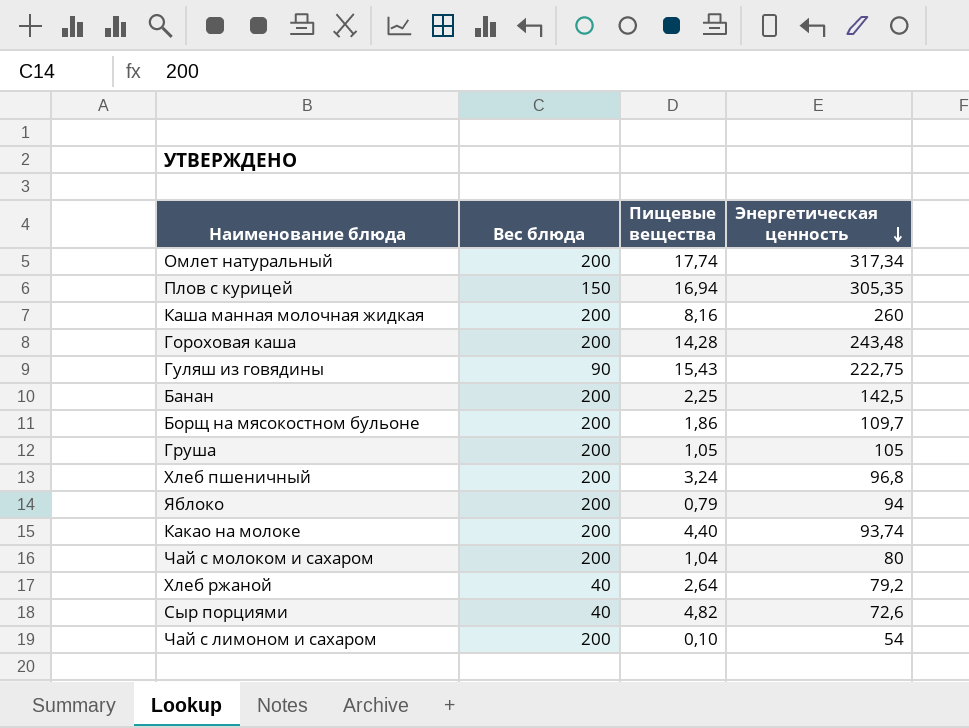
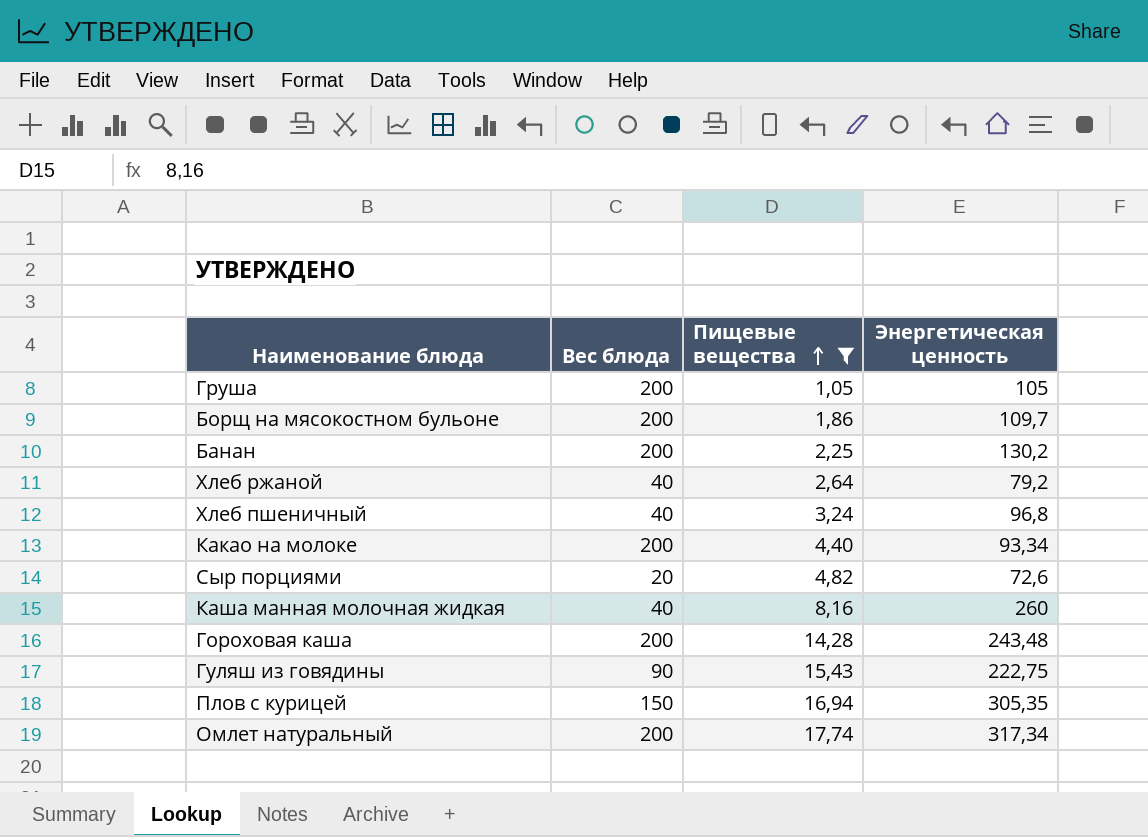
filter: none -> Пищевые вещества >= 1,05
row order: Энергетическая ценность descending -> Пищевые вещества ascending
Банан | Энергетическая ценность: 142,5 -> 130,2
Хлеб пшеничный | Вес блюда: 200 -> 40
Какао на молоке | Энергетическая ценность: 93,74 -> 93,34
Сыр порциями | Вес блюда: 40 -> 20
Каша манная молочная жидкая | Вес блюда: 200 -> 40

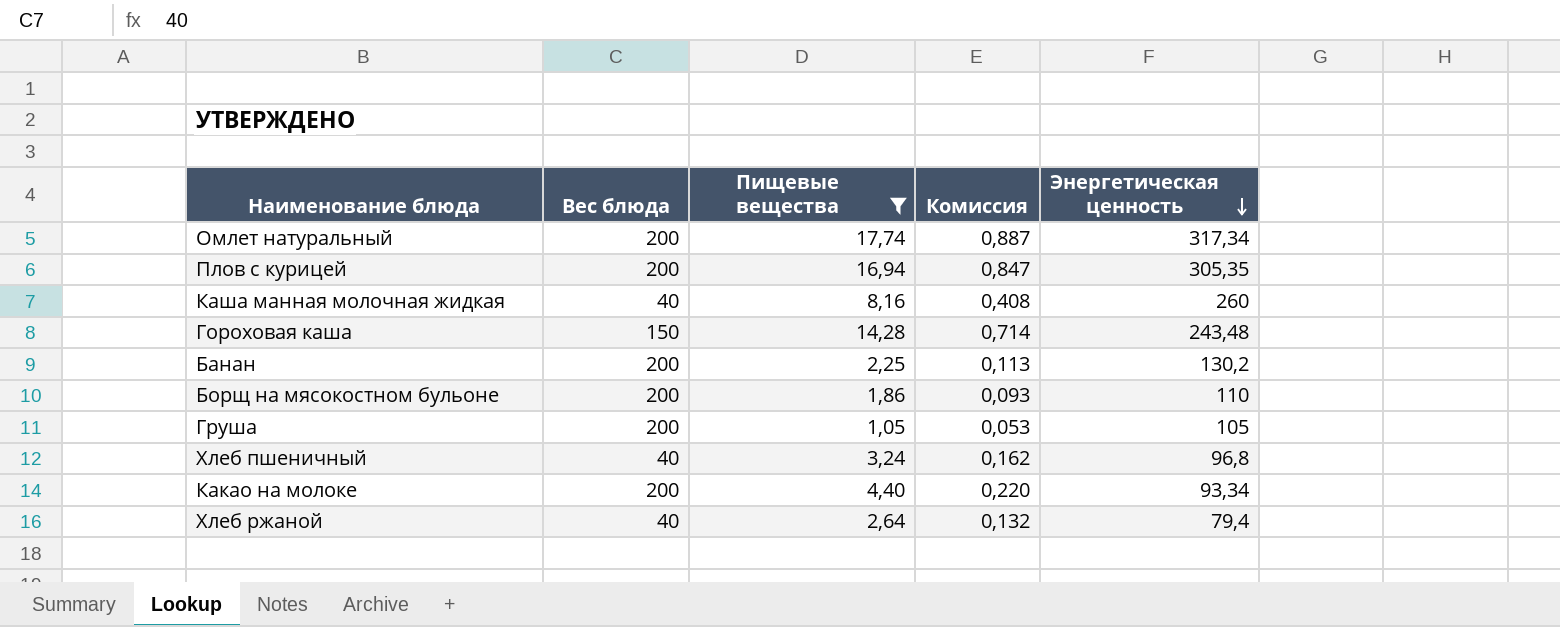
row order: Пищевые вещества ascending -> Энергетическая ценность descending
column Комиссия | formula: none -> [Пищевые вещества] * 0,05
row Сыр порциями: 20 | 4,82 | 72,6 -> none
row Гуляш из говядины: 90 | 15,43 | 222,75 -> none
Плов с курицей | Вес блюда: 150 -> 200
Гороховая каша | Вес блюда: 200 -> 150
Борщ на мясокостном бульоне | Энергетическая ценность: 109,7 -> 110
Хлеб ржаной | Энергетическая ценность: 79,2 -> 79,4

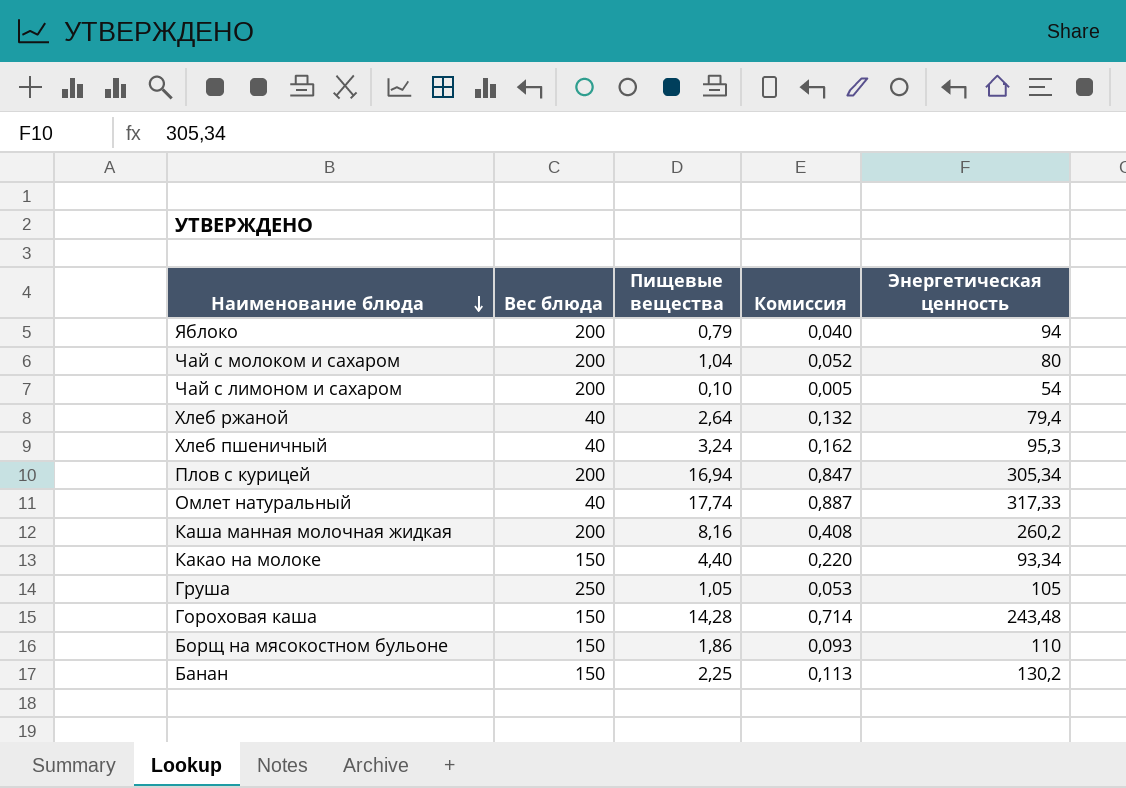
filter: Пищевые вещества >= 1,05 -> none
row order: Энергетическая ценность descending -> Наименование блюда descending
Хлеб пшеничный | Энергетическая ценность: 96,8 -> 95,3
Плов с курицей | Энергетическая ценность: 305,35 -> 305,34
Омлет натуральный | Вес блюда: 200 -> 40
Омлет натуральный | Энергетическая ценность: 317,34 -> 317,33
Каша манная молочная жидкая | Вес блюда: 40 -> 200
Каша манная молочная жидкая | Энергетическая ценность: 260 -> 260,2
Какао на молоке | Вес блюда: 200 -> 150
Груша | Вес блюда: 200 -> 250
Борщ на мясокостном бульоне | Вес блюда: 200 -> 150
Банан | Вес блюда: 200 -> 150

